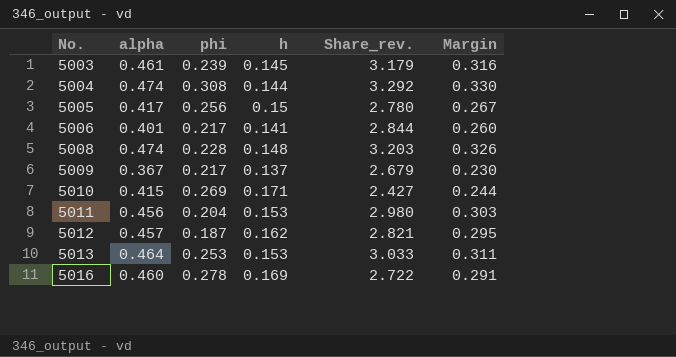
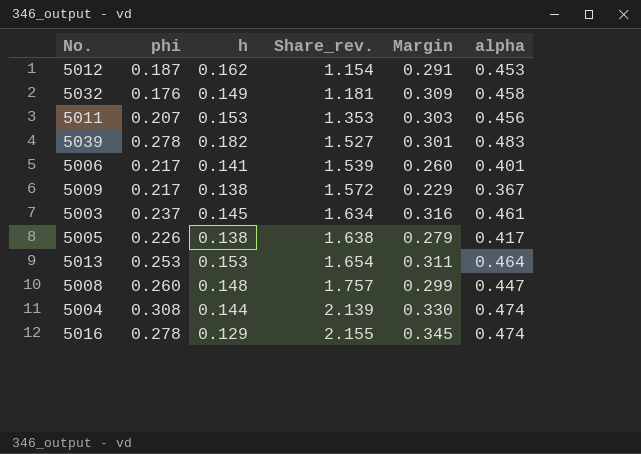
row order: No. ascending -> Share_rev. ascending
column Share_rev. | formula: [alpha] / [h] -> [phi] / [h]
column alpha | position: 2 -> 6
row 5010: 0.415 | 0.269 | 0.171 | 2.427 | 0.244 -> none
5012 | Margin: 0.295 -> 0.291
5012 | alpha: 0.457 -> 0.453
row 5032: none -> 0.176 | 0.149 | 1.181 | 0.309 | 0.458
5011 | phi: 0.204 -> 0.207
row 5039: none -> 0.278 | 0.182 | 1.527 | 0.301 | 0.483
5009 | h: 0.137 -> 0.138
5009 | Margin: 0.230 -> 0.229
5003 | phi: 0.239 -> 0.237
5005 | phi: 0.256 -> 0.226
5005 | h: 0.15 -> 0.138
5005 | Margin: 0.267 -> 0.279
5008 | phi: 0.228 -> 0.260
5008 | Margin: 0.326 -> 0.299
5008 | alpha: 0.474 -> 0.447
5016 | h: 0.169 -> 0.129
5016 | Margin: 0.291 -> 0.345
5016 | alpha: 0.460 -> 0.474

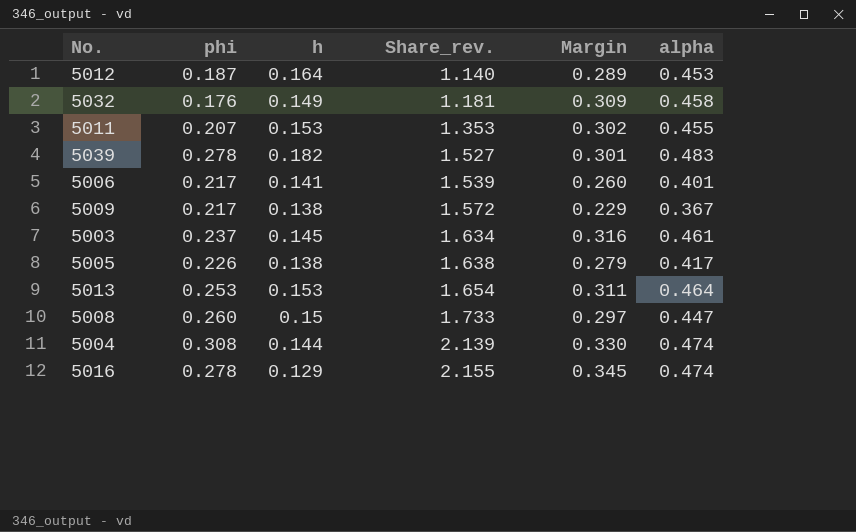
5012 | h: 0.162 -> 0.164
5012 | Share_rev.: 1.154 -> 1.140
5012 | Margin: 0.291 -> 0.289
5011 | Margin: 0.303 -> 0.302
5011 | alpha: 0.456 -> 0.455
5008 | h: 0.148 -> 0.15
5008 | Share_rev.: 1.757 -> 1.733
5008 | Margin: 0.299 -> 0.297

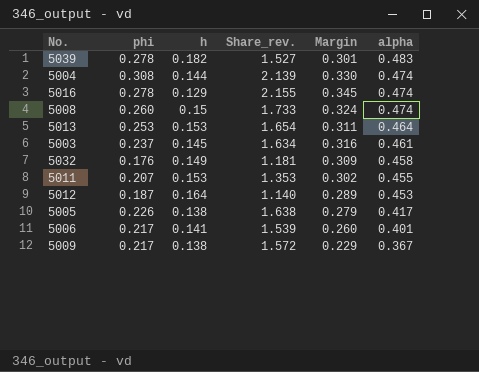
row order: Share_rev. ascending -> alpha descending
5008 | Margin: 0.297 -> 0.324
5008 | alpha: 0.447 -> 0.474

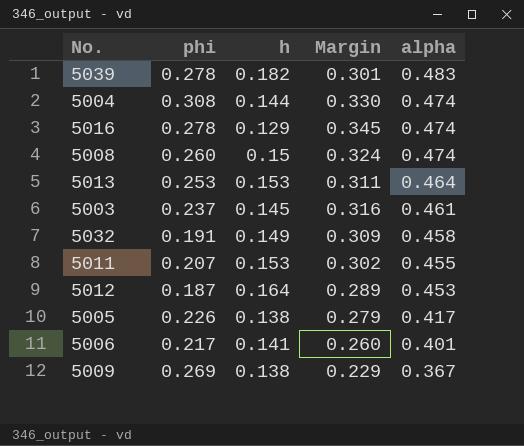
column Share_rev. | formula: [phi] / [h] -> none
5032 | phi: 0.176 -> 0.191
5009 | phi: 0.217 -> 0.269

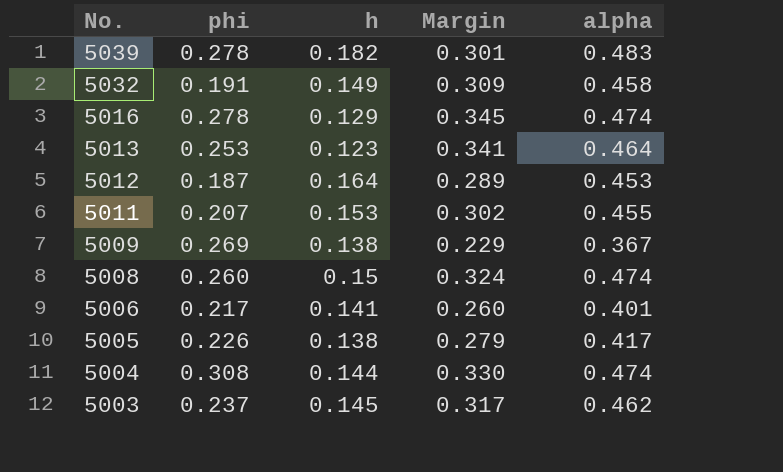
row order: alpha descending -> No. descending
5013 | h: 0.153 -> 0.123
5013 | Margin: 0.311 -> 0.341
5003 | Margin: 0.316 -> 0.317
5003 | alpha: 0.461 -> 0.462

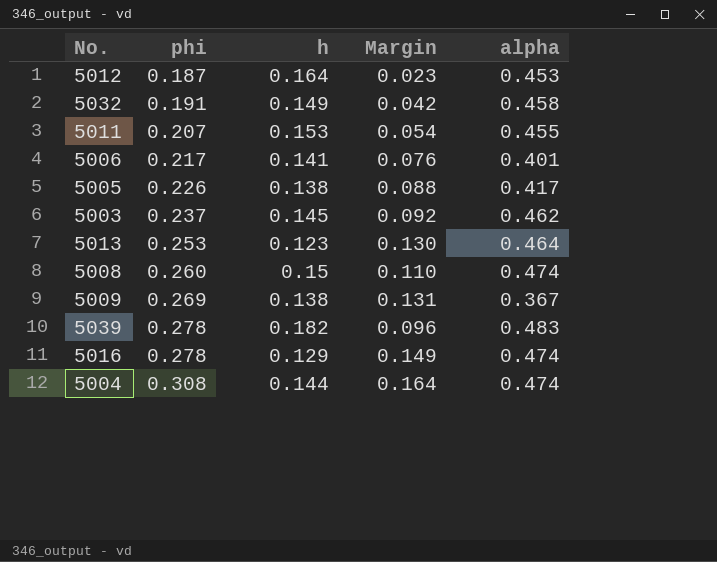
row order: No. descending -> phi ascending
column Margin | formula: [alpha] - [h] -> [phi] - [h]

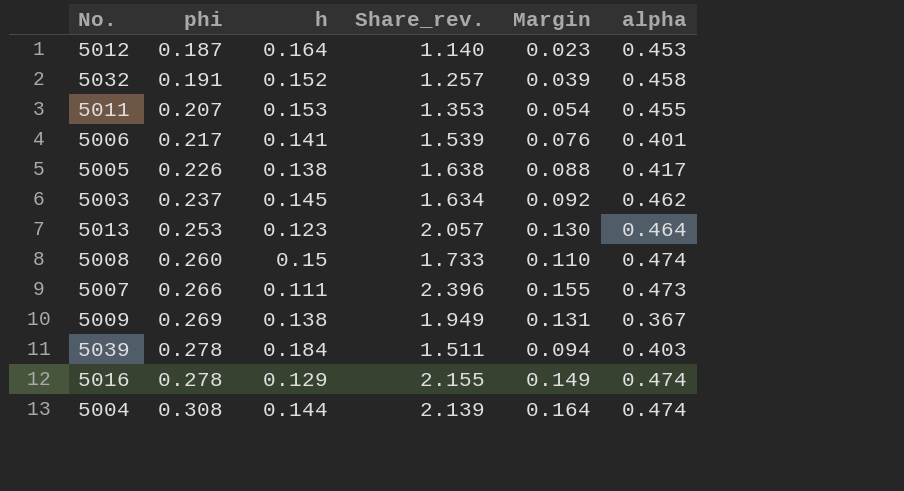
column Share_rev. | formula: none -> [phi] / [h]
5032 | h: 0.149 -> 0.152
5032 | Margin: 0.042 -> 0.039
row 5007: none -> 0.266 | 0.111 | 2.396 | 0.155 | 0.473
5039 | h: 0.182 -> 0.184
5039 | Margin: 0.096 -> 0.094
5039 | alpha: 0.483 -> 0.403

